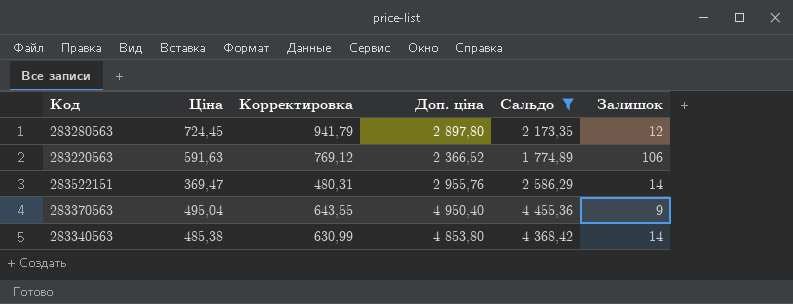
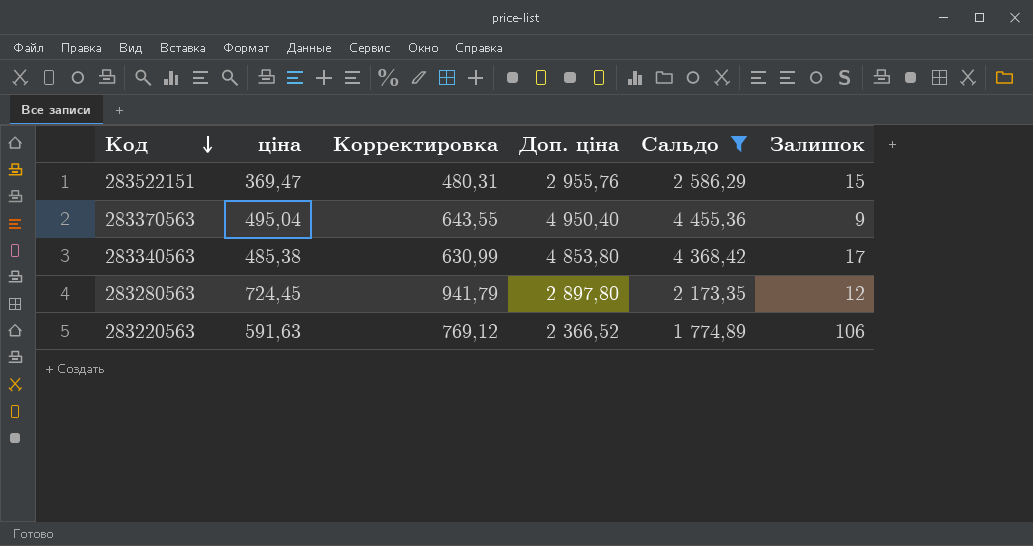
row order: none -> Код descending
column name: Ціна -> ціна
283522151 | Залишок: 14 -> 15
283340563 | Залишок: 14 -> 17

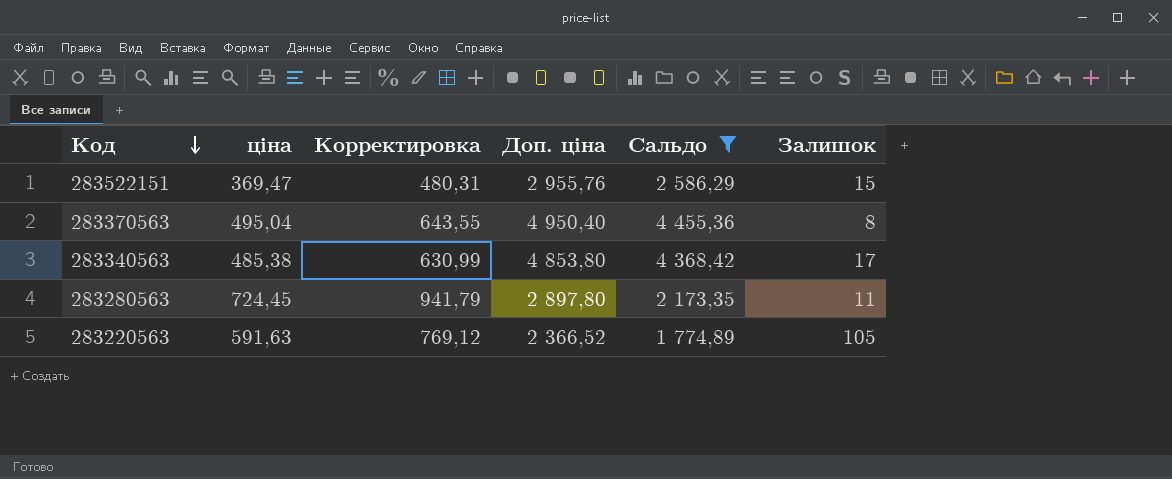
283370563 | Залишок: 9 -> 8
283280563 | Залишок: 12 -> 11
283220563 | Залишок: 106 -> 105

